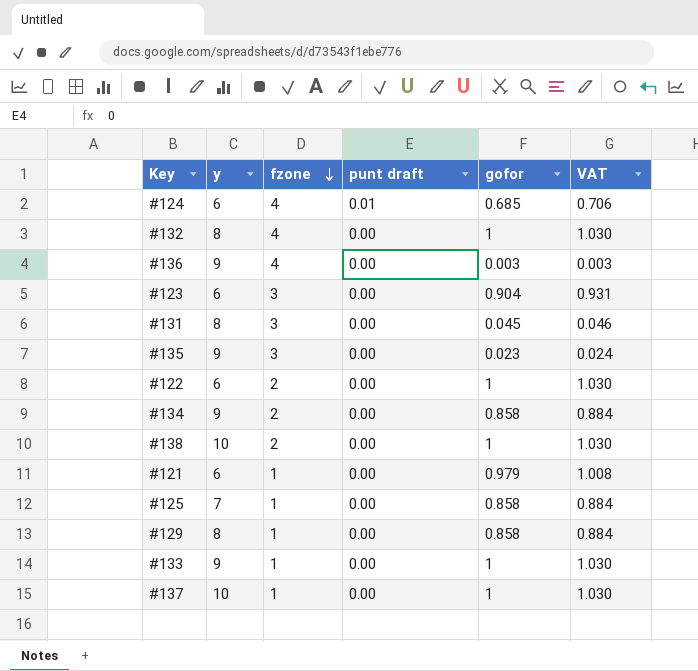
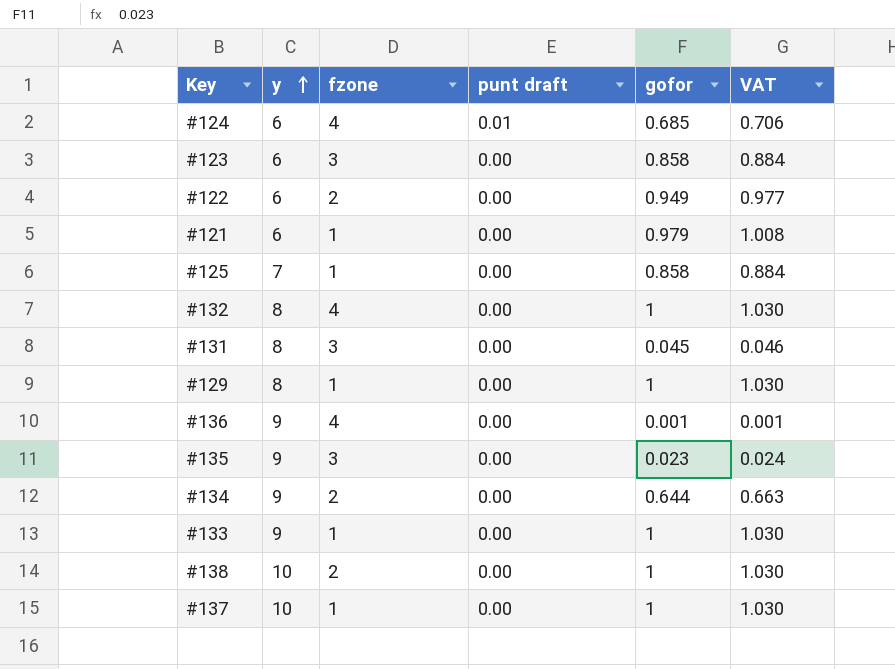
row order: fzone descending -> y ascending
#123 | gofor: 0.904 -> 0.858
#123 | VAT: 0.931 -> 0.884
#122 | gofor: 1 -> 0.949
#122 | VAT: 1.030 -> 0.977
#129 | gofor: 0.858 -> 1
#129 | VAT: 0.884 -> 1.030
#136 | gofor: 0.003 -> 0.001
#136 | VAT: 0.003 -> 0.001
#134 | gofor: 0.858 -> 0.644
#134 | VAT: 0.884 -> 0.663

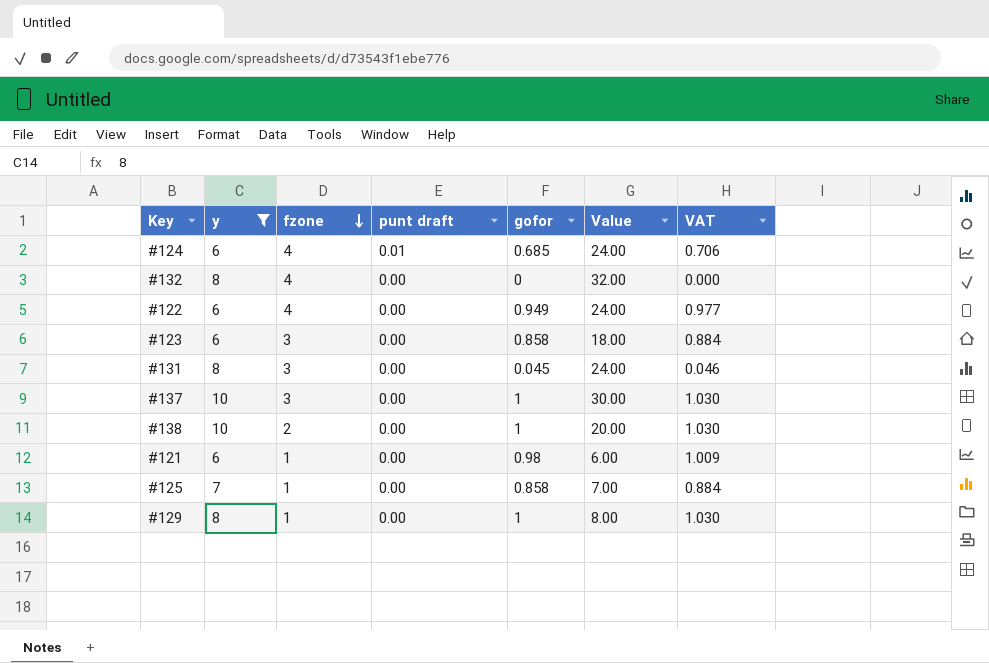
filter: none -> y != 9
row order: y ascending -> fzone descending
column Value | formula: none -> [y] * [fzone]
#132 | gofor: 1 -> 0
#132 | VAT: 1.030 -> 0.000
#122 | fzone: 2 -> 4
#137 | fzone: 1 -> 3
#121 | gofor: 0.979 -> 0.98
#121 | VAT: 1.008 -> 1.009

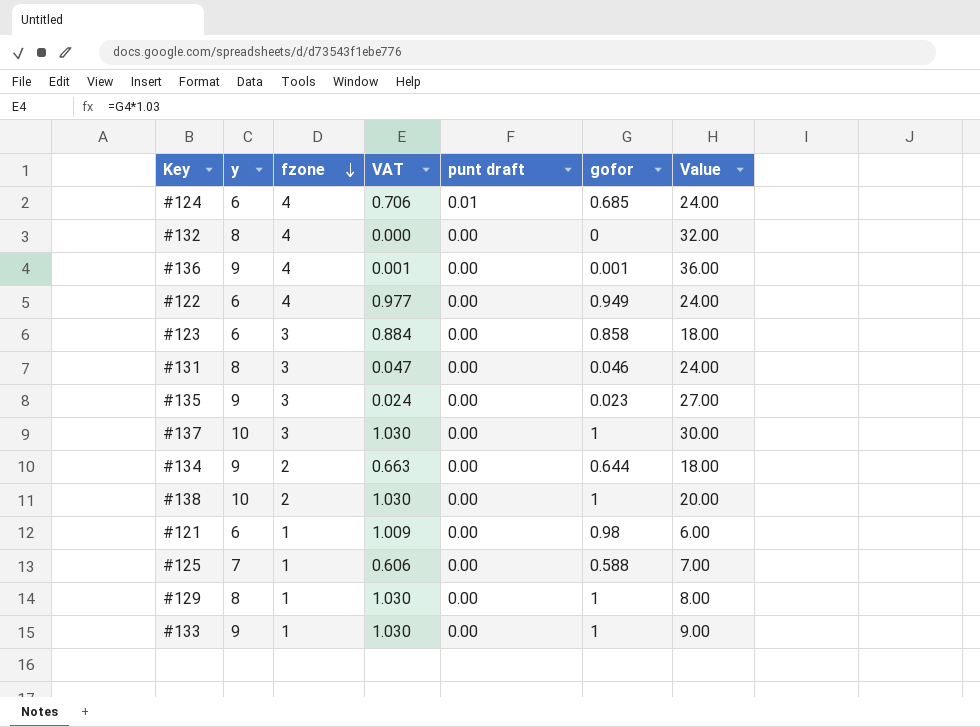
filter: y != 9 -> none
column VAT | position: 7 -> 4
#131 | VAT: 0.046 -> 0.047
#131 | gofor: 0.045 -> 0.046
#125 | VAT: 0.884 -> 0.606
#125 | gofor: 0.858 -> 0.588

